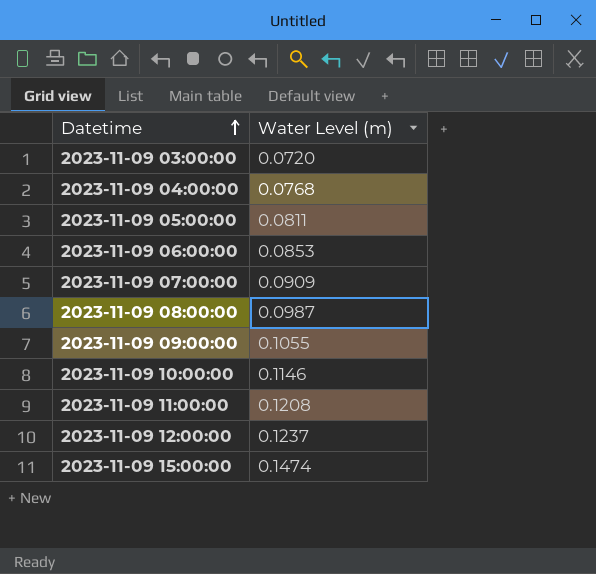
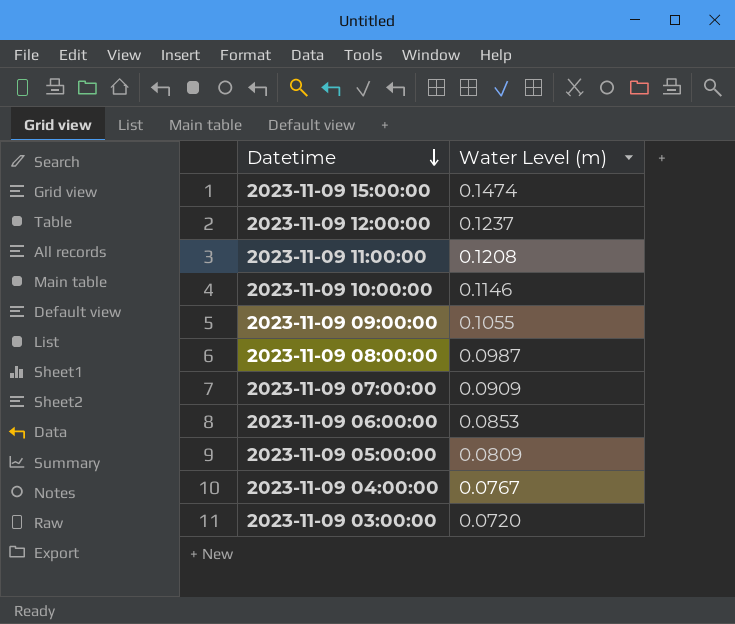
row order: Datetime ascending -> Datetime descending
2023-11-09 05:00:00 | Water Level (m): 0.0811 -> 0.0809
2023-11-09 04:00:00 | Water Level (m): 0.0768 -> 0.0767

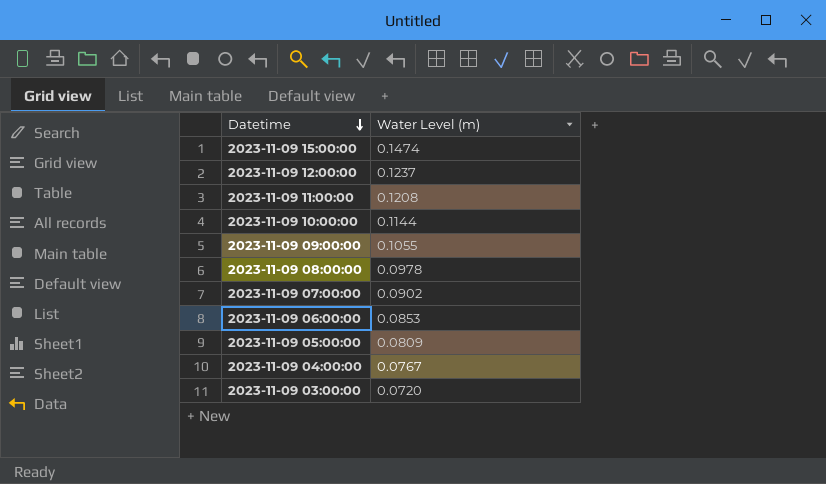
2023-11-09 10:00:00 | Water Level (m): 0.1146 -> 0.1144
2023-11-09 08:00:00 | Water Level (m): 0.0987 -> 0.0978
2023-11-09 07:00:00 | Water Level (m): 0.0909 -> 0.0902

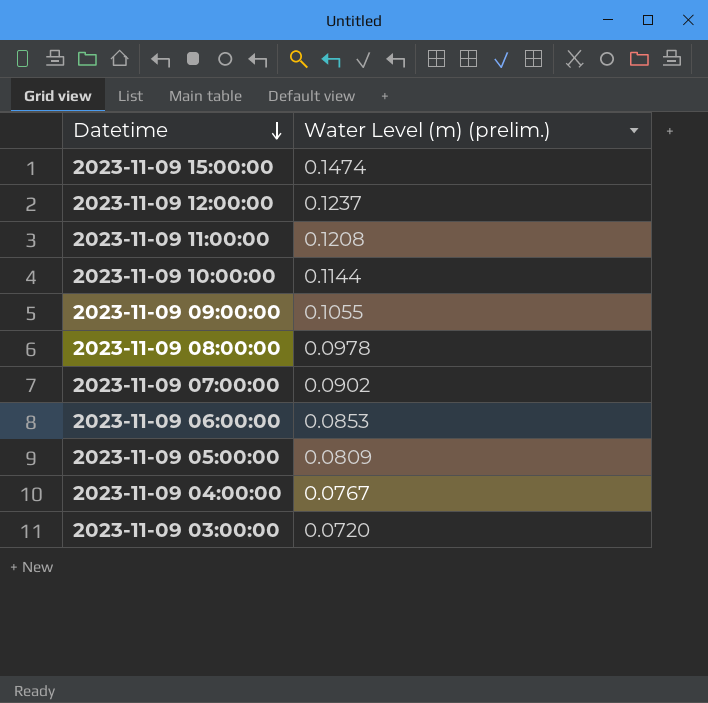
column name: Water Level (m) -> Water Level (m) (prelim.)

